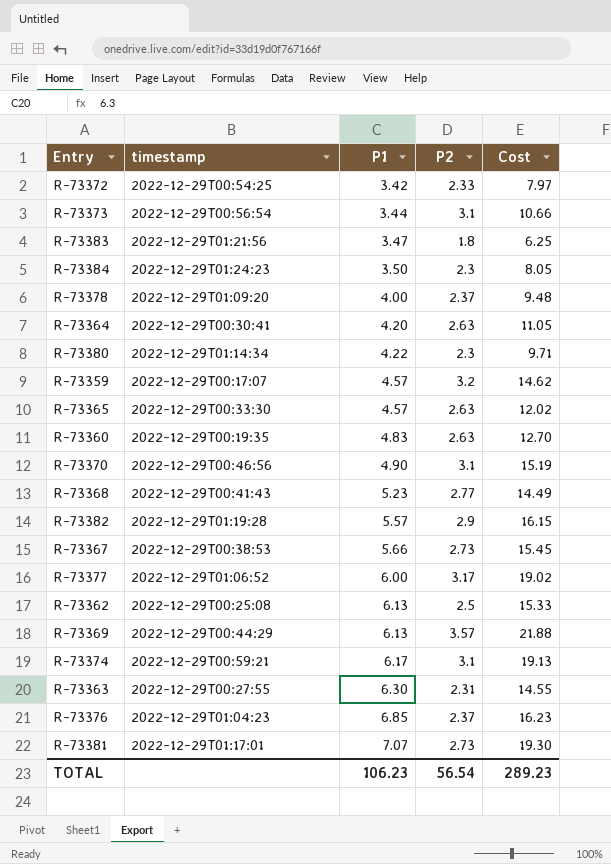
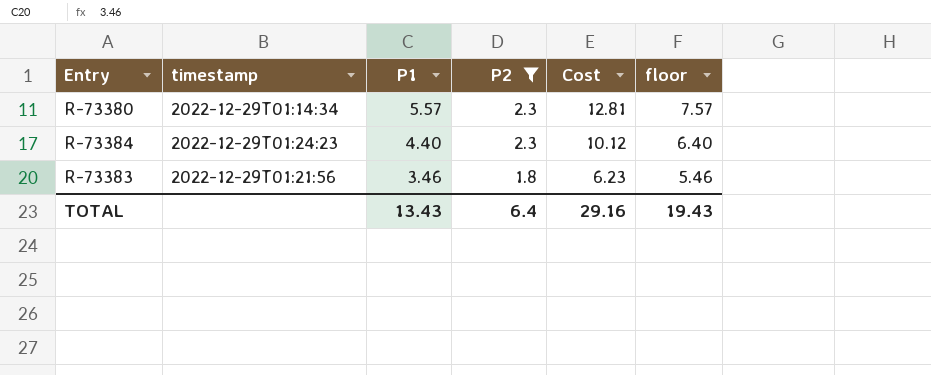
filter: none -> P2 <= 2.3
row order: P1 ascending -> P1 descending
column floor | formula: none -> [P1] + 2
R-73380 | P1: 4.22 -> 5.57
R-73380 | Cost: 9.71 -> 12.81
R-73384 | P1: 3.50 -> 4.40
R-73384 | Cost: 8.05 -> 10.12
R-73383 | P1: 3.47 -> 3.46
R-73383 | Cost: 6.25 -> 6.23
TOTAL | P1: 106.23 -> 13.43
TOTAL | P2: 56.54 -> 6.4
TOTAL | Cost: 289.23 -> 29.16

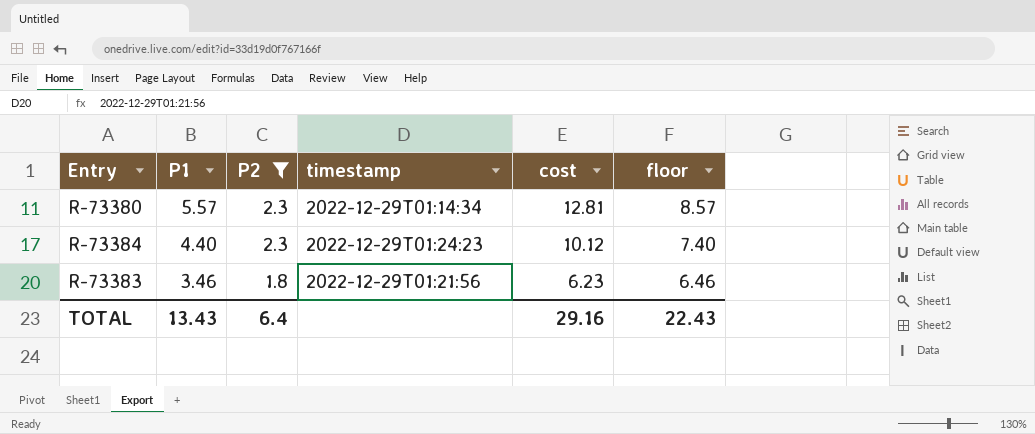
column timestamp | position: 2 -> 4
column name: Cost -> cost
column floor | formula: [P1] + 2 -> [P1] + 3
TOTAL | floor: 19.43 -> 22.43

